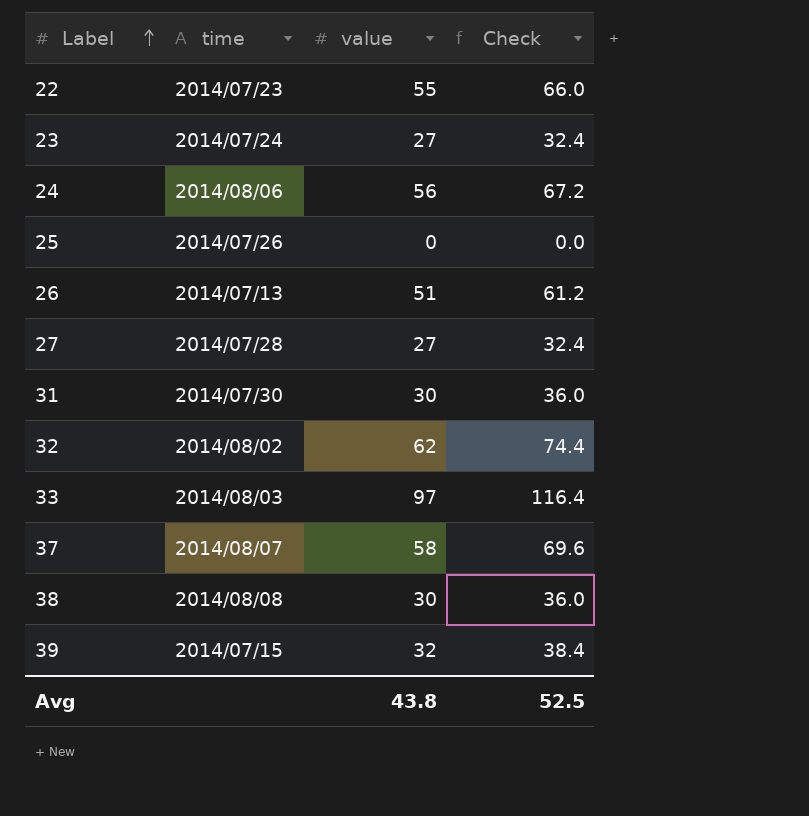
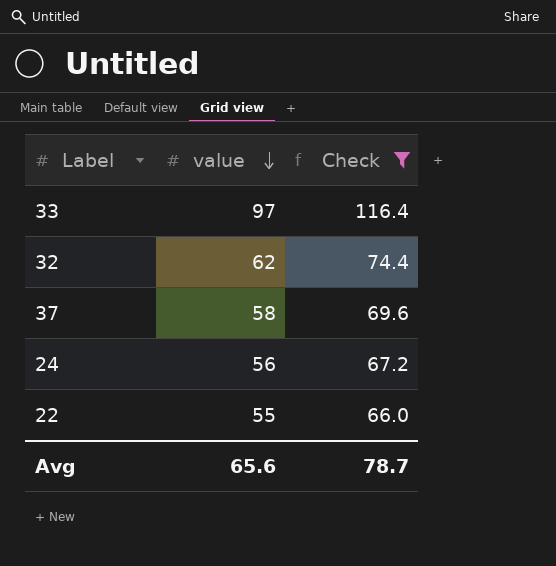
filter: none -> Check >= 66.0
row order: Label ascending -> value descending
column time | position: 2 -> none
Avg | value: 43.8 -> 65.6
Avg | Check: 52.5 -> 78.7

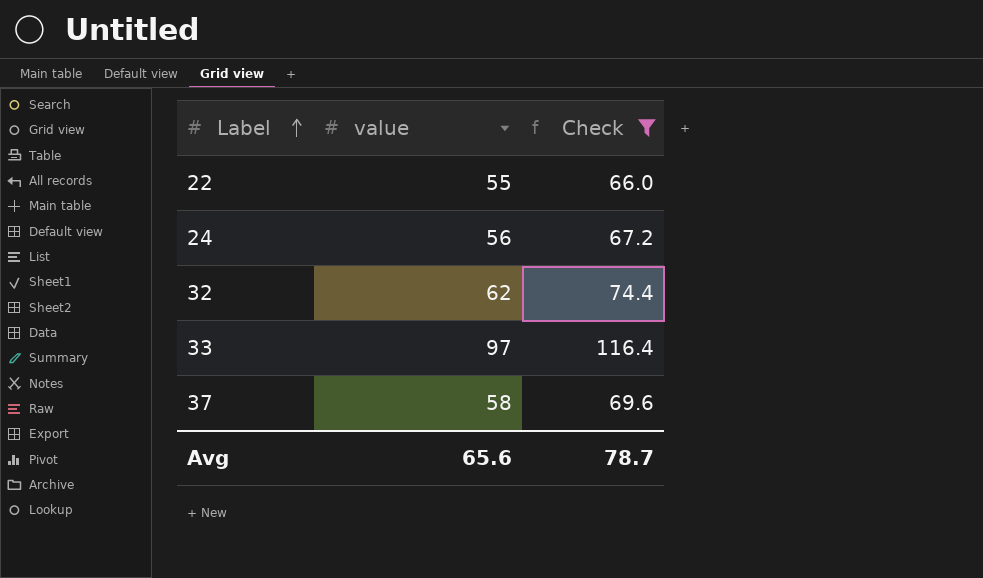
row order: value descending -> Label ascending

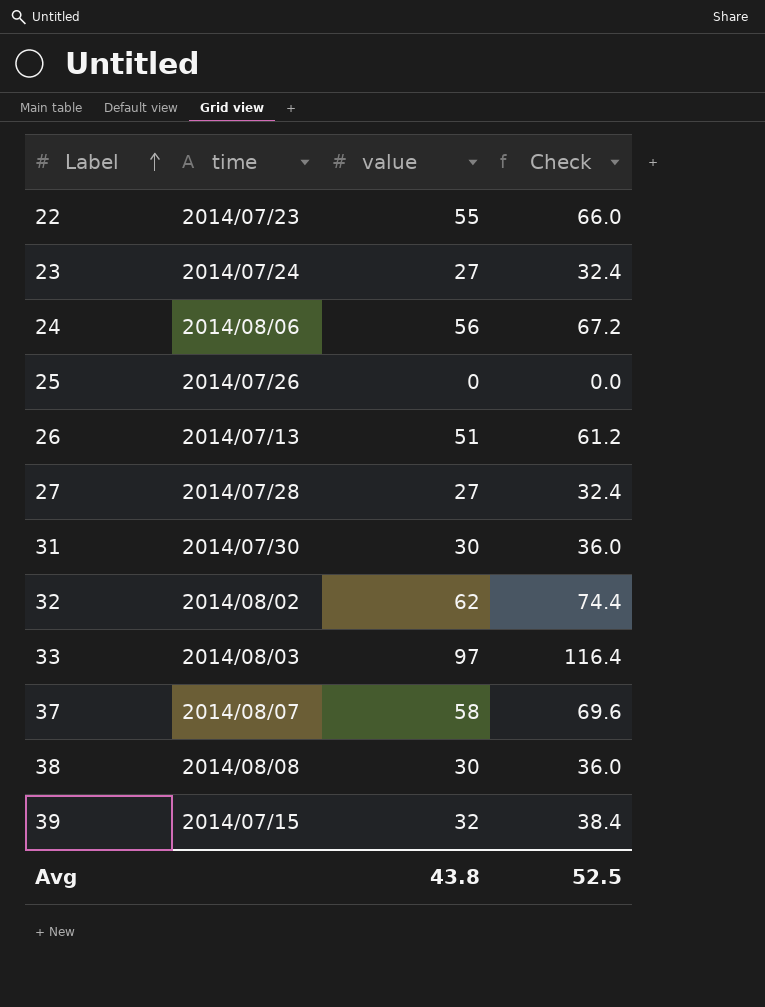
filter: Check >= 66.0 -> none
column time | position: none -> 2
Avg | value: 65.6 -> 43.8
Avg | Check: 78.7 -> 52.5

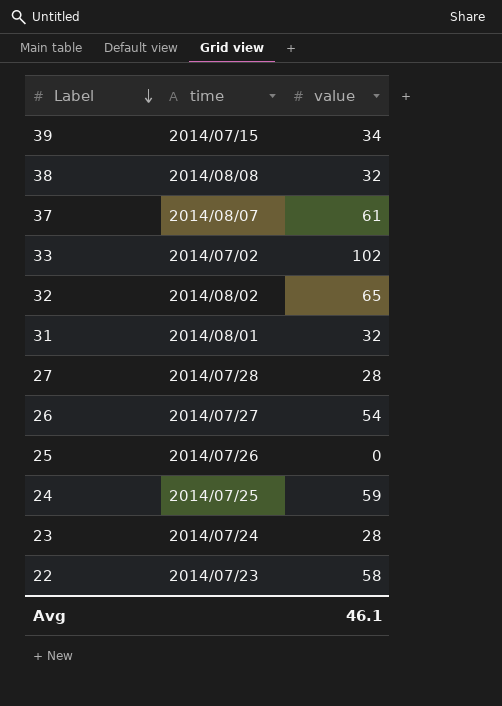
row order: Label ascending -> Label descending
column Check | formula: [value] * 1.2 -> none
39 | value: 32 -> 34
38 | value: 30 -> 32
37 | value: 58 -> 61
33 | time: 2014/08/03 -> 2014/07/02
33 | value: 97 -> 102
32 | value: 62 -> 65
31 | time: 2014/07/30 -> 2014/08/01
31 | value: 30 -> 32
27 | value: 27 -> 28
26 | time: 2014/07/13 -> 2014/07/27
26 | value: 51 -> 54
24 | time: 2014/08/06 -> 2014/07/25
24 | value: 56 -> 59
23 | value: 27 -> 28
22 | value: 55 -> 58
Avg | value: 43.8 -> 46.1

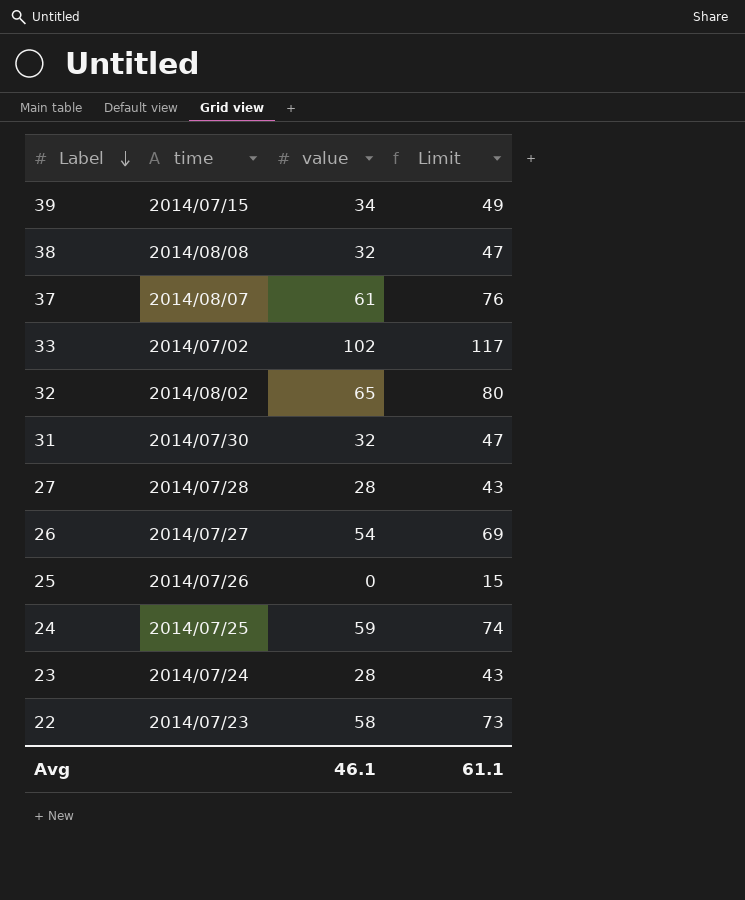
column Limit | formula: none -> [value] + 15
31 | time: 2014/08/01 -> 2014/07/30

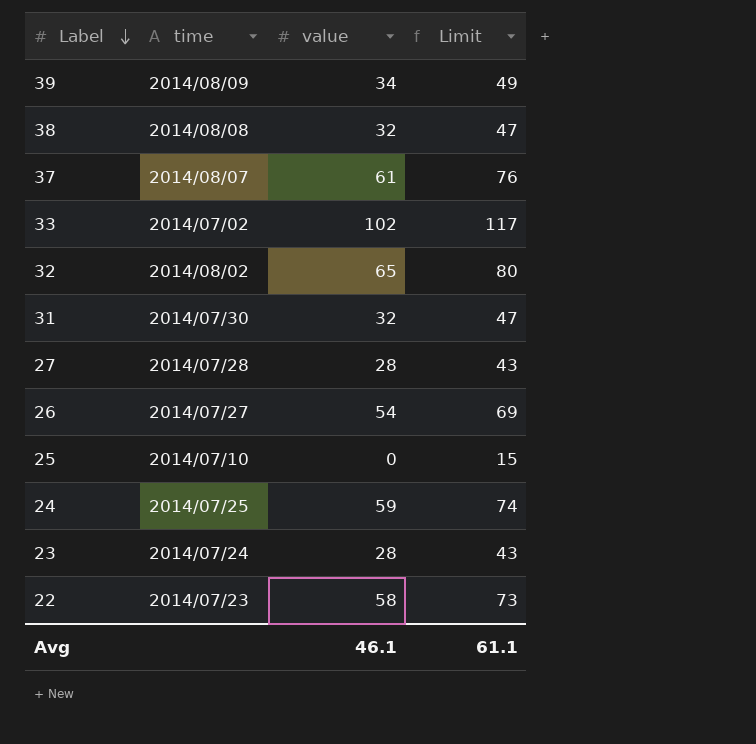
39 | time: 2014/07/15 -> 2014/08/09
25 | time: 2014/07/26 -> 2014/07/10

